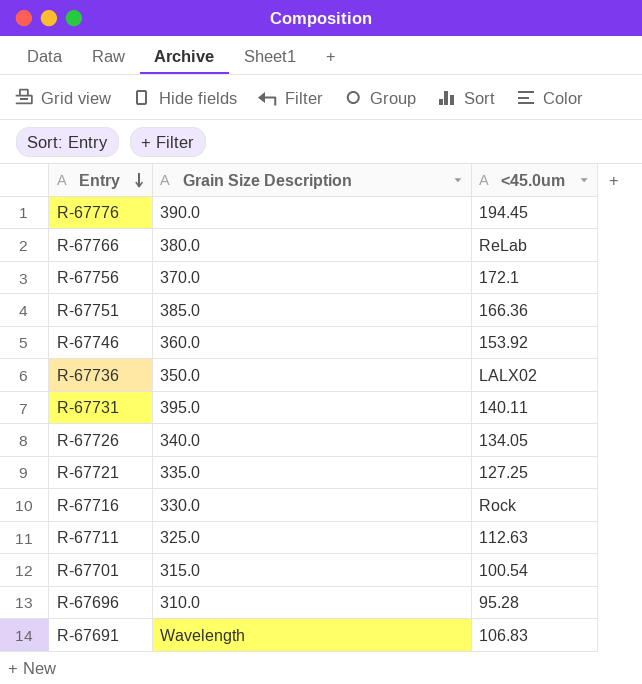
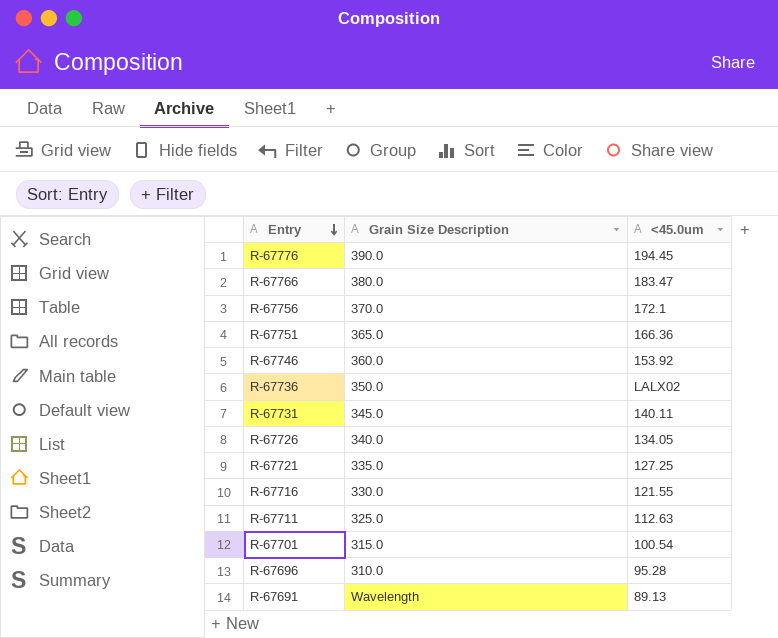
R-67766 | <45.0um: ReLab -> 183.47
R-67751 | Grain Size Description: 385.0 -> 365.0
R-67731 | Grain Size Description: 395.0 -> 345.0
R-67716 | <45.0um: Rock -> 121.55
R-67691 | <45.0um: 106.83 -> 89.13

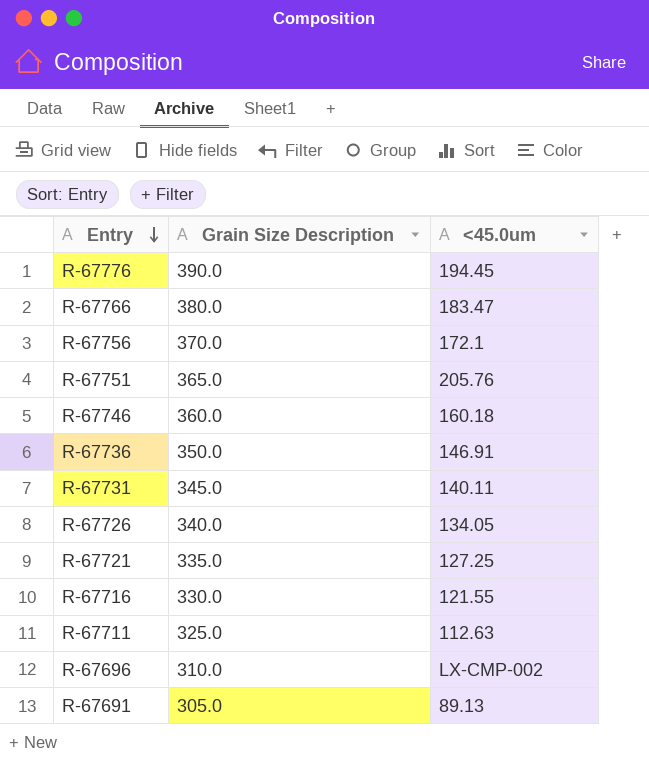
row R-67701: 315.0 | 100.54 -> none
R-67751 | <45.0um: 166.36 -> 205.76
R-67746 | <45.0um: 153.92 -> 160.18
R-67736 | <45.0um: LALX02 -> 146.91
R-67696 | <45.0um: 95.28 -> LX-CMP-002
R-67691 | Grain Size Description: Wavelength -> 305.0

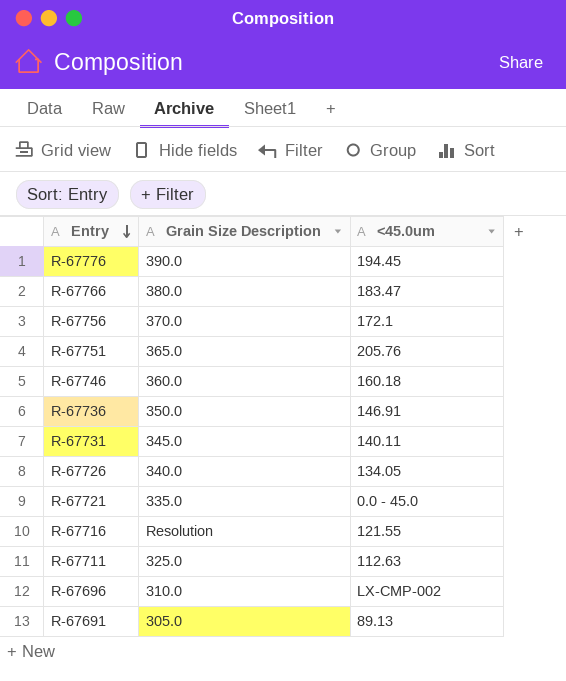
R-67721 | <45.0um: 127.25 -> 0.0 - 45.0
R-67716 | Grain Size Description: 330.0 -> Resolution

